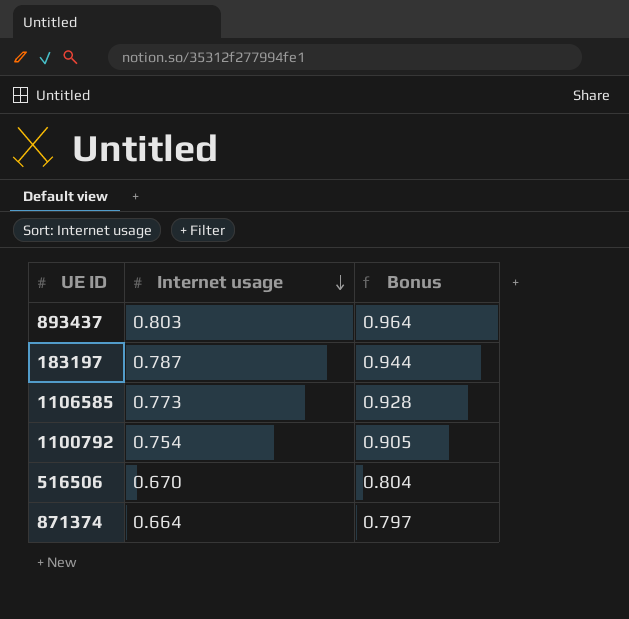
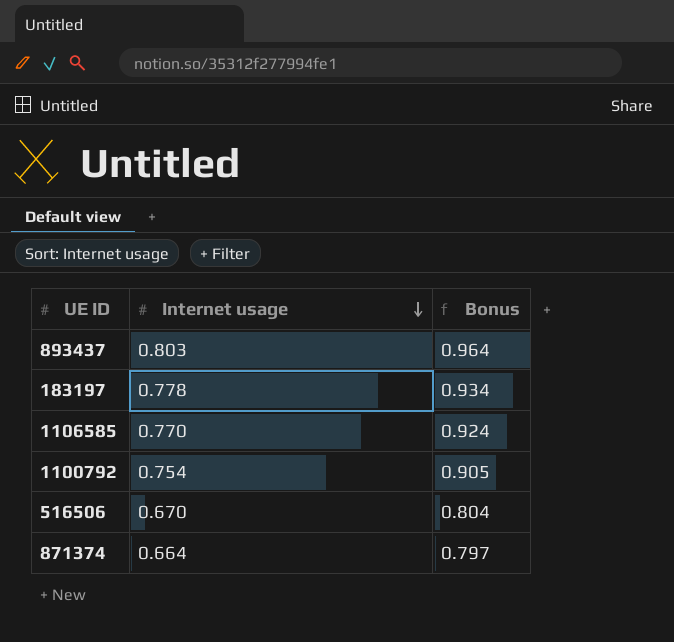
183197 | Internet usage: 0.787 -> 0.778
183197 | Bonus: 0.944 -> 0.934
1106585 | Internet usage: 0.773 -> 0.770
1106585 | Bonus: 0.928 -> 0.924

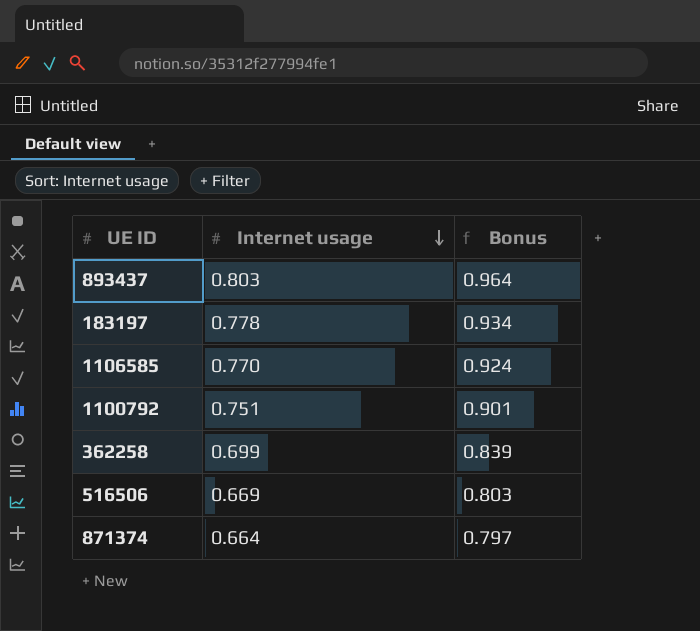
1100792 | Internet usage: 0.754 -> 0.751
1100792 | Bonus: 0.905 -> 0.901
row 362258: none -> 0.699 | 0.839
516506 | Internet usage: 0.670 -> 0.669
516506 | Bonus: 0.804 -> 0.803

